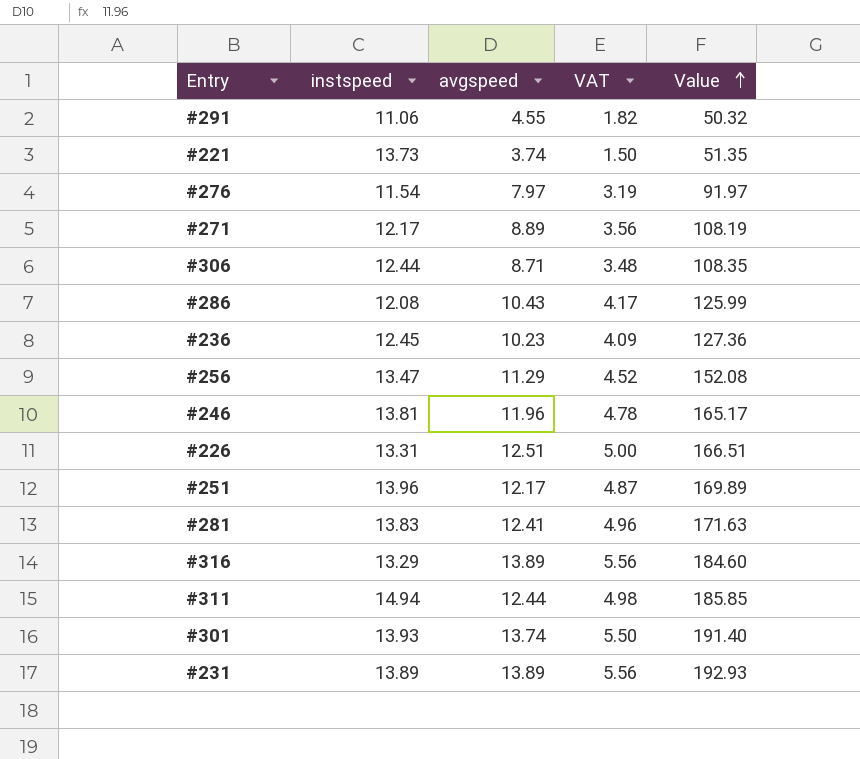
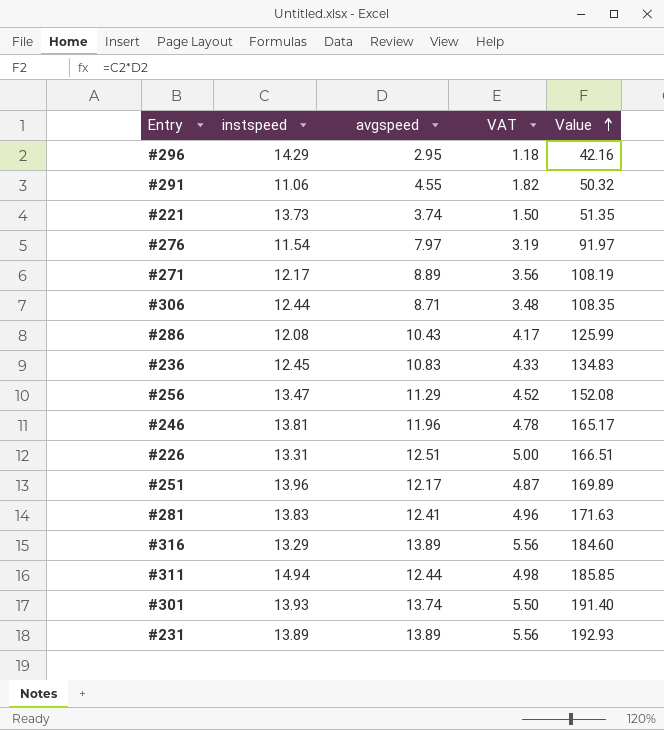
row #296: none -> 14.29 | 2.95 | 1.18 | 42.16
#236 | avgspeed: 10.23 -> 10.83
#236 | VAT: 4.09 -> 4.33
#236 | Value: 127.36 -> 134.83

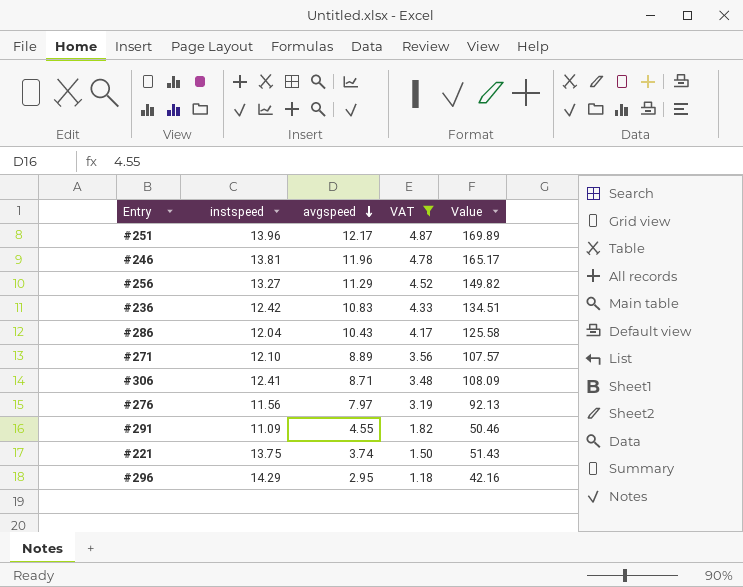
filter: none -> VAT <= 4.87
row order: Value ascending -> avgspeed descending
#256 | instspeed: 13.47 -> 13.27
#256 | Value: 152.08 -> 149.82
#236 | instspeed: 12.45 -> 12.42
#236 | Value: 134.83 -> 134.51
#286 | instspeed: 12.08 -> 12.04
#286 | Value: 125.99 -> 125.58
#271 | instspeed: 12.17 -> 12.10
#271 | Value: 108.19 -> 107.57
#306 | instspeed: 12.44 -> 12.41
#306 | Value: 108.35 -> 108.09
#276 | instspeed: 11.54 -> 11.56
#276 | Value: 91.97 -> 92.13
#291 | instspeed: 11.06 -> 11.09
#291 | Value: 50.32 -> 50.46
#221 | instspeed: 13.73 -> 13.75
#221 | Value: 51.35 -> 51.43

